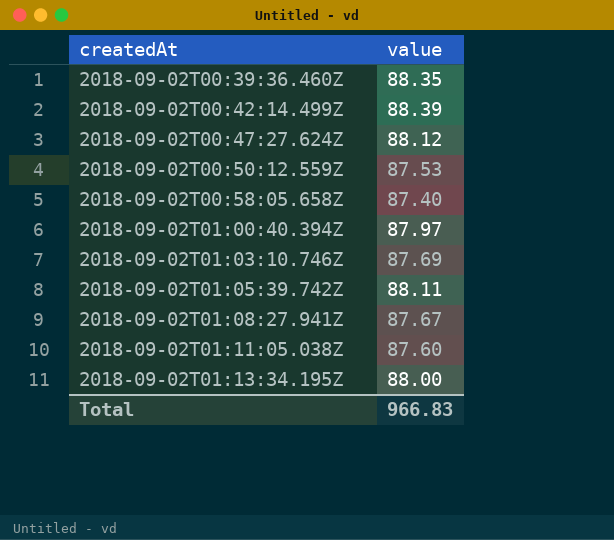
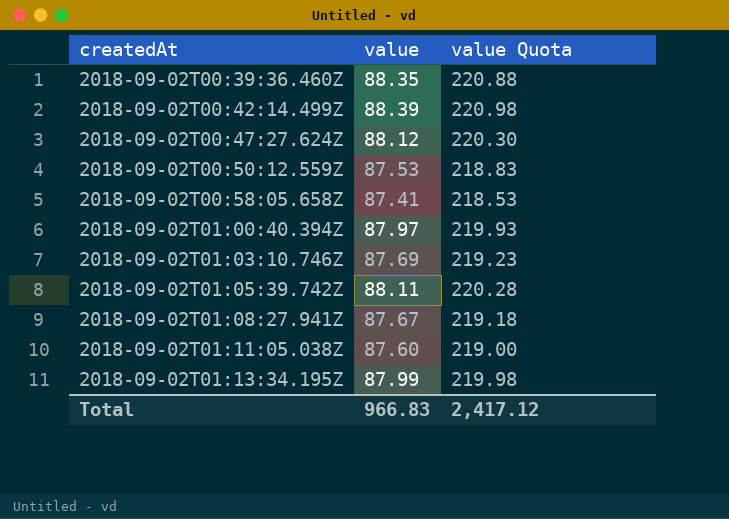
column value Quota | formula: none -> [value] * 2.5
2018-09-02T00:58:05.658Z | value: 87.40 -> 87.41
2018-09-02T01:13:34.195Z | value: 88.00 -> 87.99

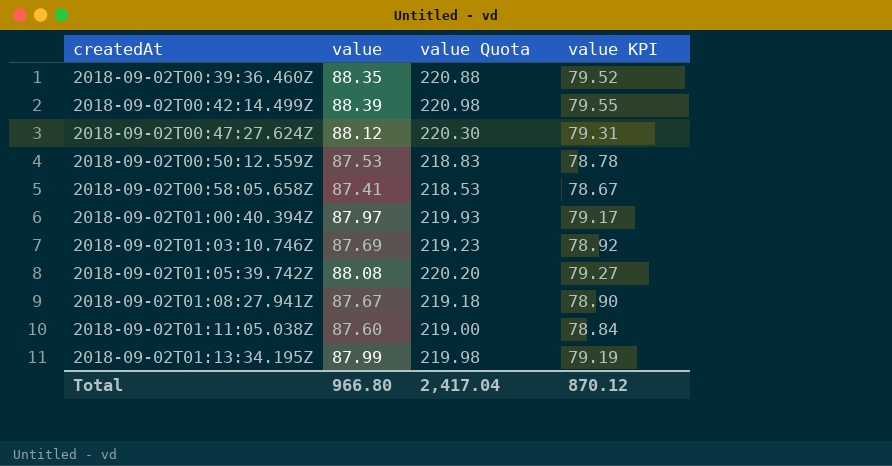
column value KPI | formula: none -> [value] * 0.9
2018-09-02T01:05:39.742Z | value: 88.11 -> 88.08
2018-09-02T01:05:39.742Z | value Quota: 220.28 -> 220.20
Total | value: 966.83 -> 966.80
Total | value Quota: 2,417.12 -> 2,417.04

